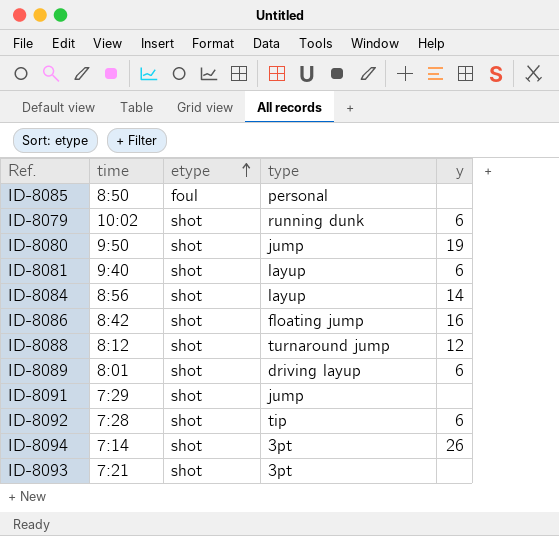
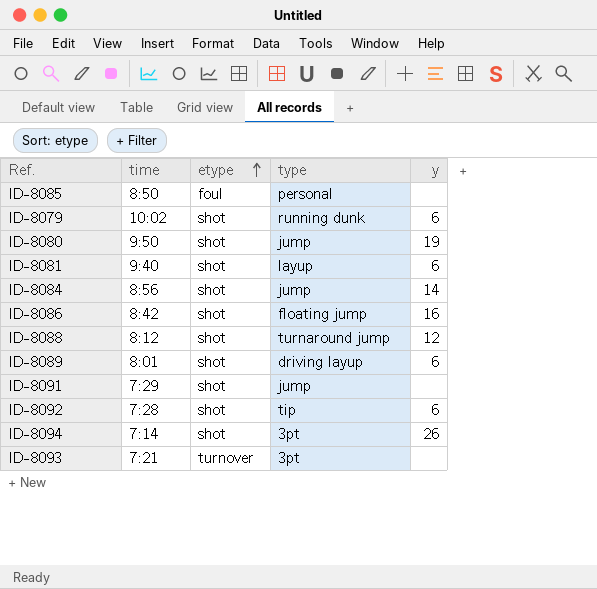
ID-8084 | type: layup -> jump
ID-8093 | etype: shot -> turnover

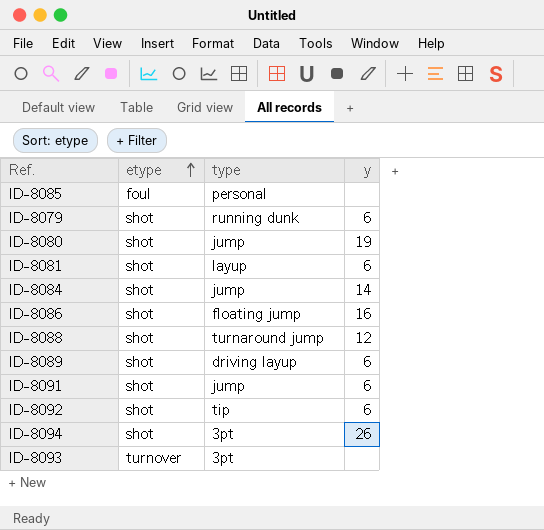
column time | position: 2 -> none
ID-8091 | y: none -> 6

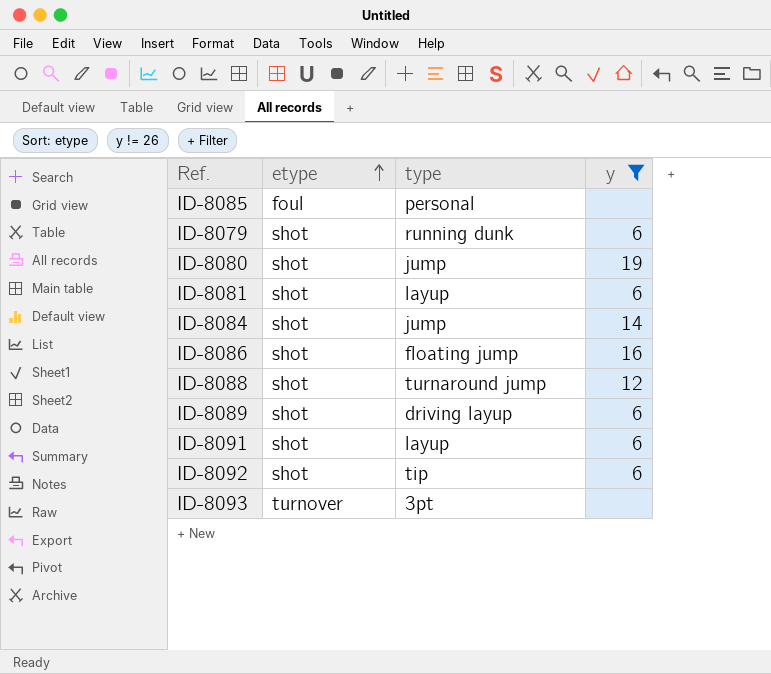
filter: none -> y != 26
ID-8091 | type: jump -> layup

